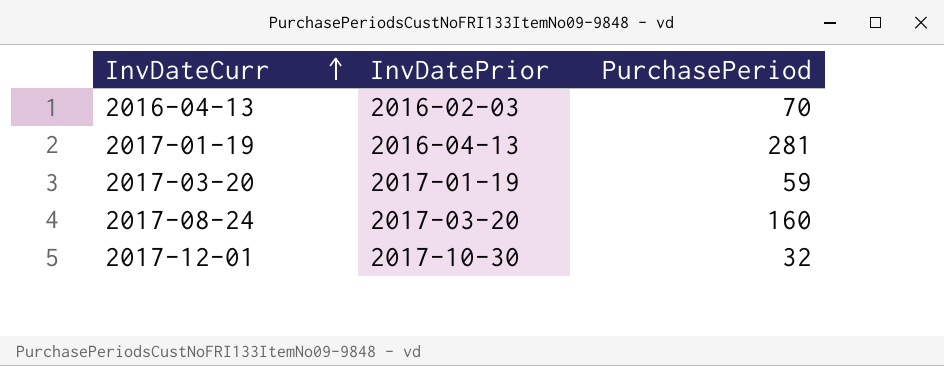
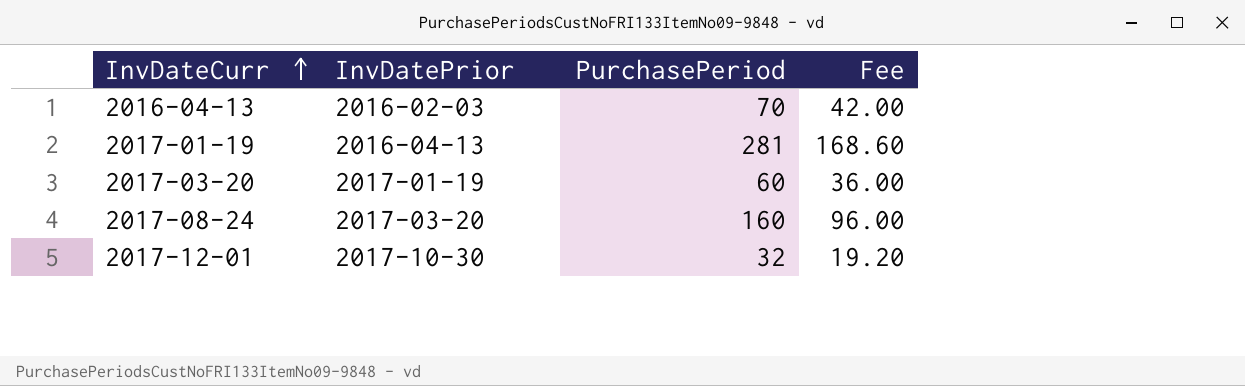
column Fee | formula: none -> [PurchasePeriod] * 0.6
2017-03-20 | PurchasePeriod: 59 -> 60

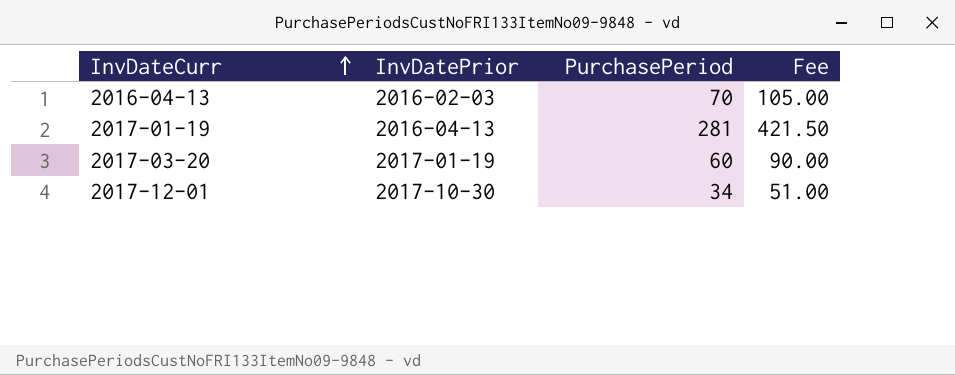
column Fee | formula: [PurchasePeriod] * 0.6 -> [PurchasePeriod] * 1.5
row 2017-08-24: 2017-03-20 | 160 | 96.00 -> none
2017-12-01 | PurchasePeriod: 32 -> 34

